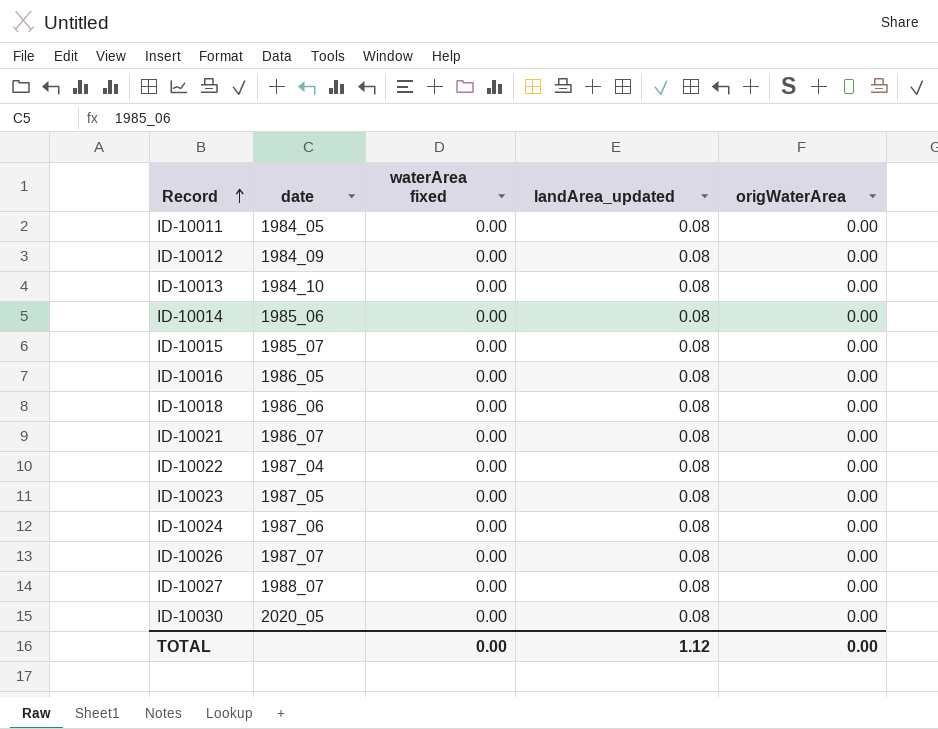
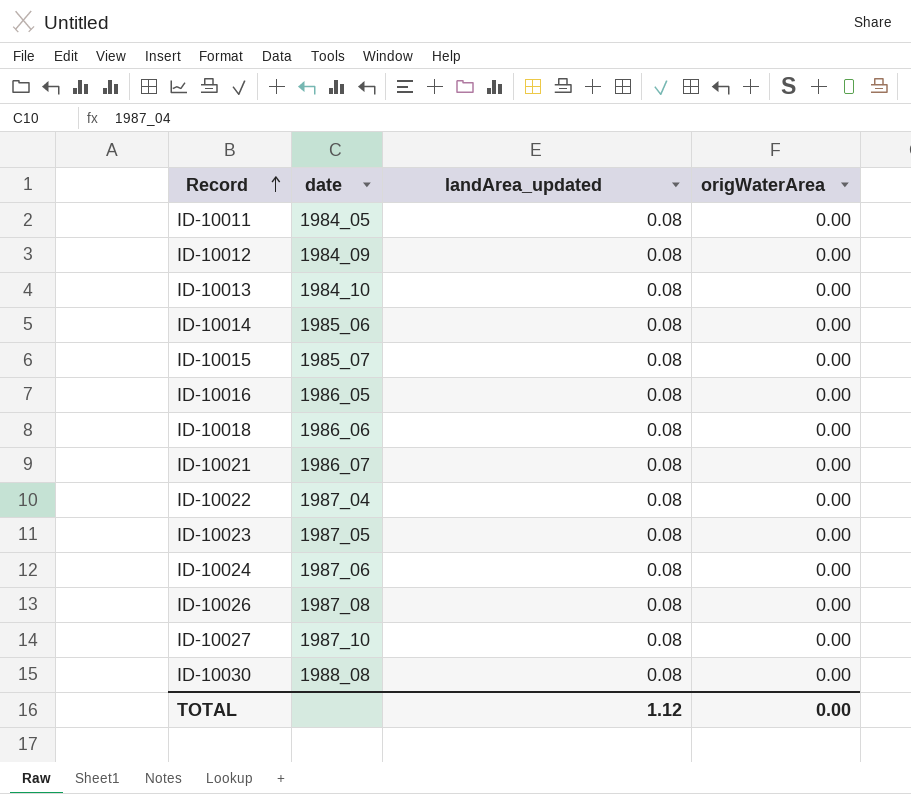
column waterArea fixed | position: 3 -> none
ID-10026 | date: 1987_07 -> 1987_08
ID-10027 | date: 1988_07 -> 1987_10
ID-10030 | date: 2020_05 -> 1988_08

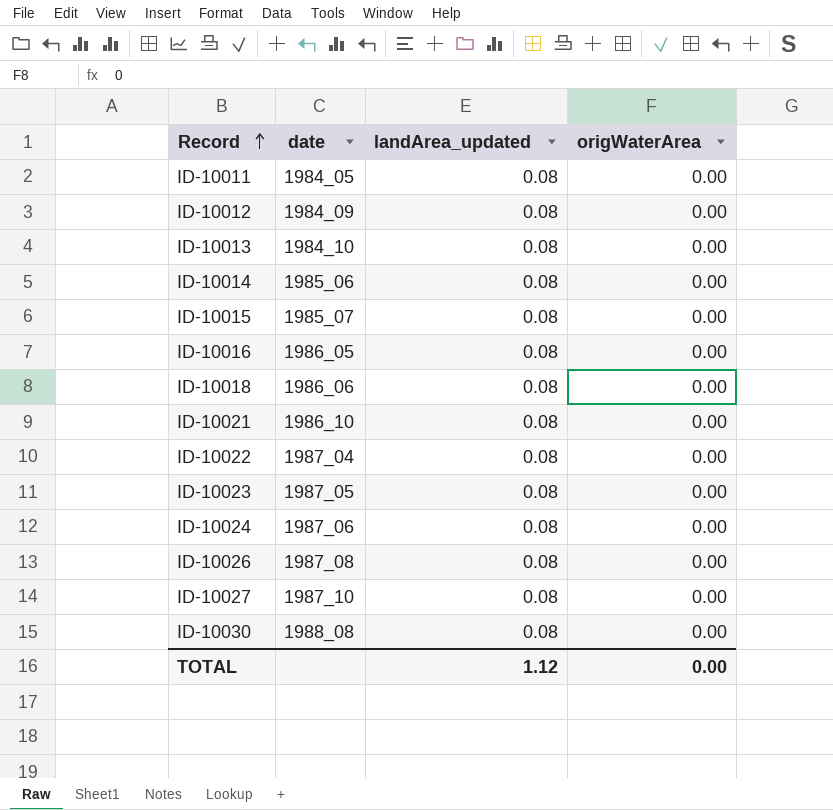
ID-10021 | date: 1986_07 -> 1986_10

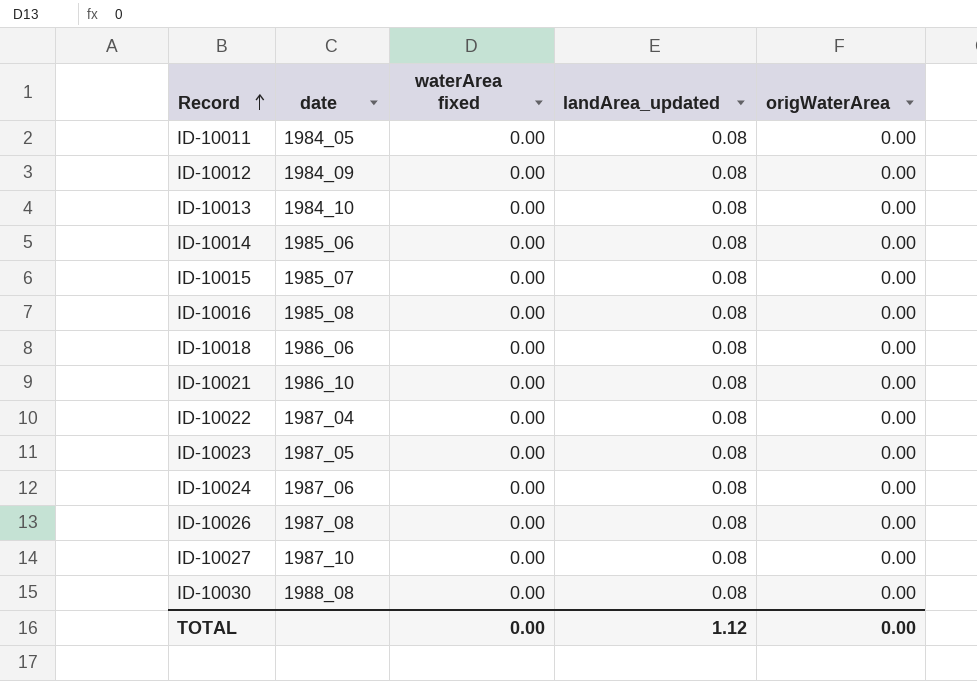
column waterArea fixed | position: none -> 3
ID-10016 | date: 1986_05 -> 1985_08

